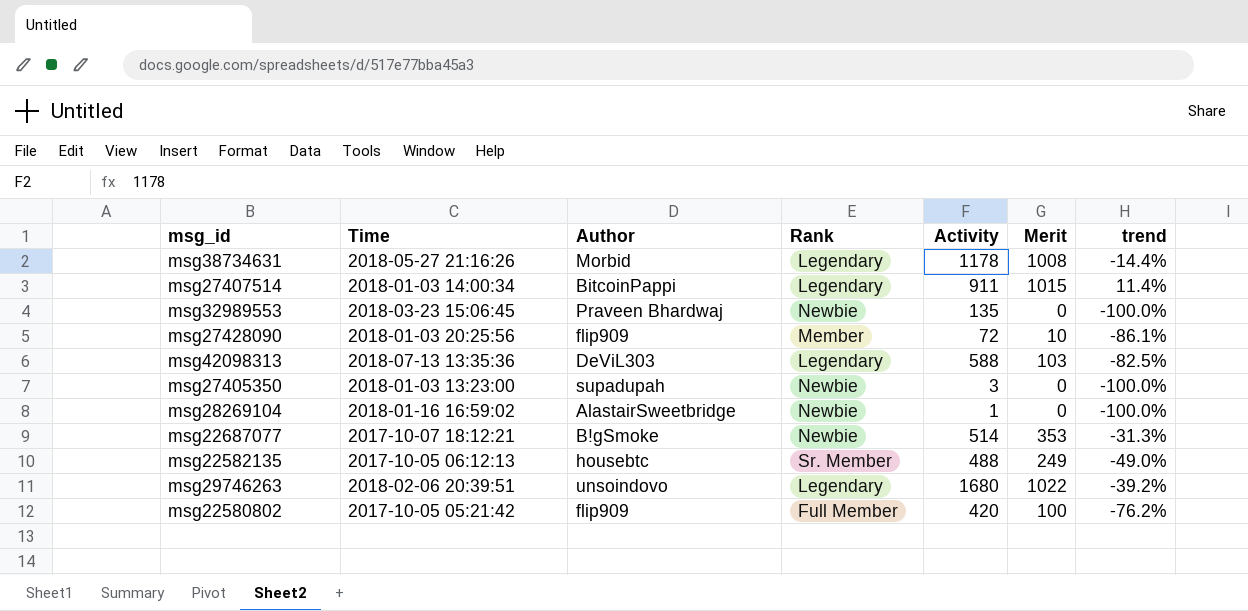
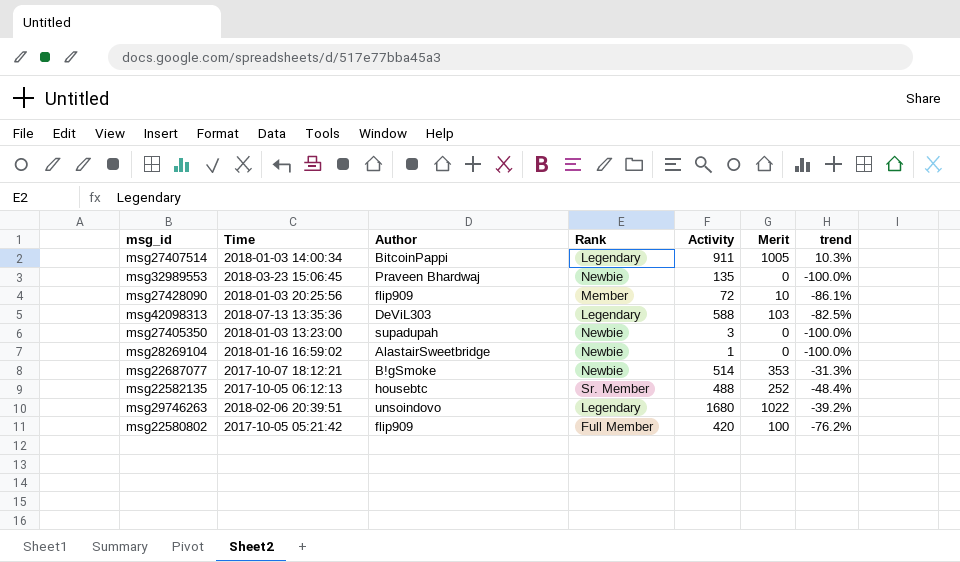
row msg38734631: 2018-05-27 21:16:26 | Morbid | Legendary | 1178 | 1008 | -14.4% -> none
msg27407514 | Merit: 1015 -> 1005
msg27407514 | trend: 11.4% -> 10.3%
msg22582135 | Merit: 249 -> 252
msg22582135 | trend: -49.0% -> -48.4%

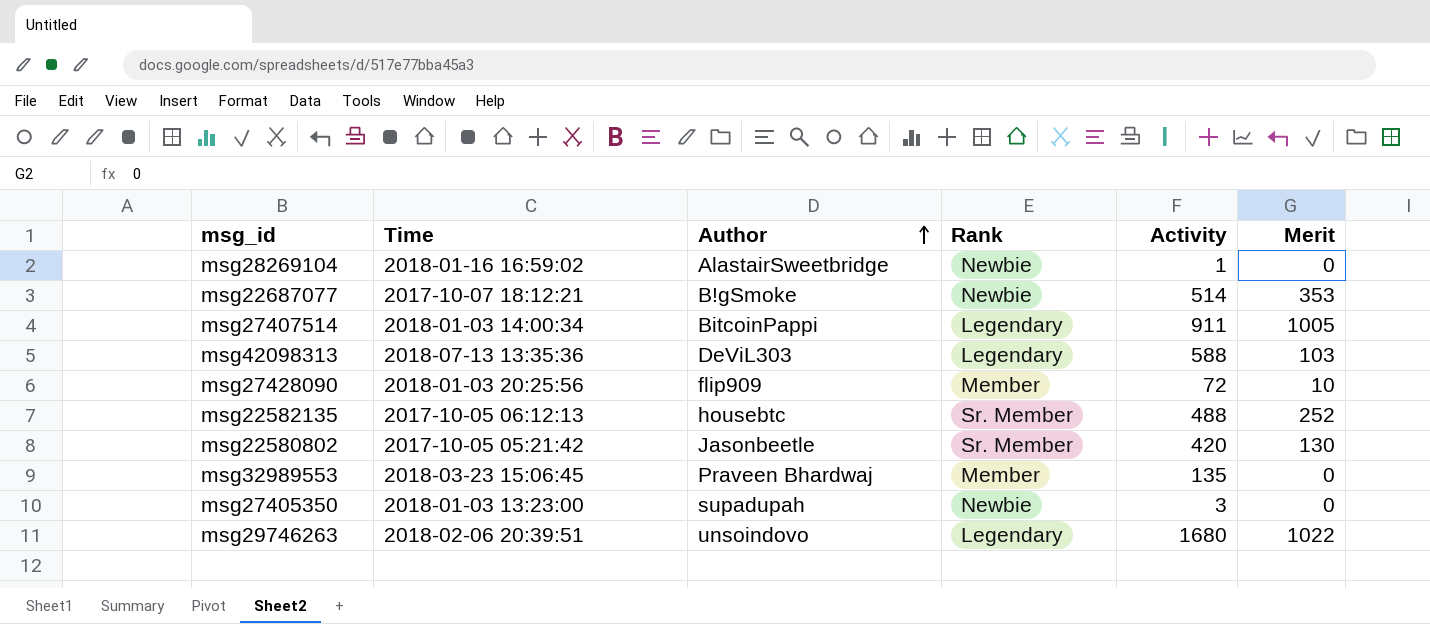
row order: none -> Author ascending
column trend | formula: ([Merit] - [Activity]) / [Activity] -> none
msg22580802 | Author: flip909 -> Jasonbeetle
msg22580802 | Rank: Full Member -> Sr. Member
msg22580802 | Merit: 100 -> 130
msg32989553 | Rank: Newbie -> Member

